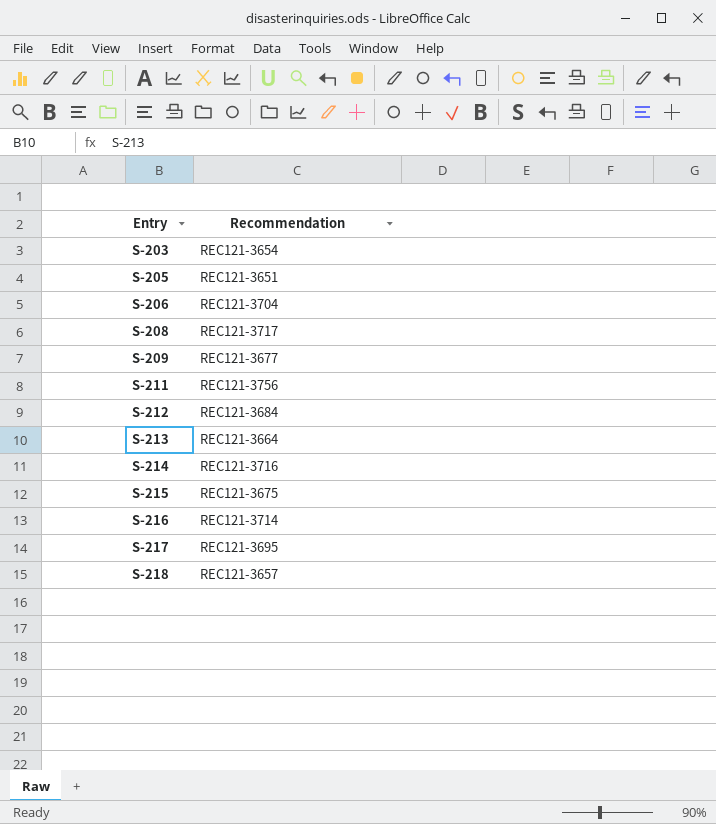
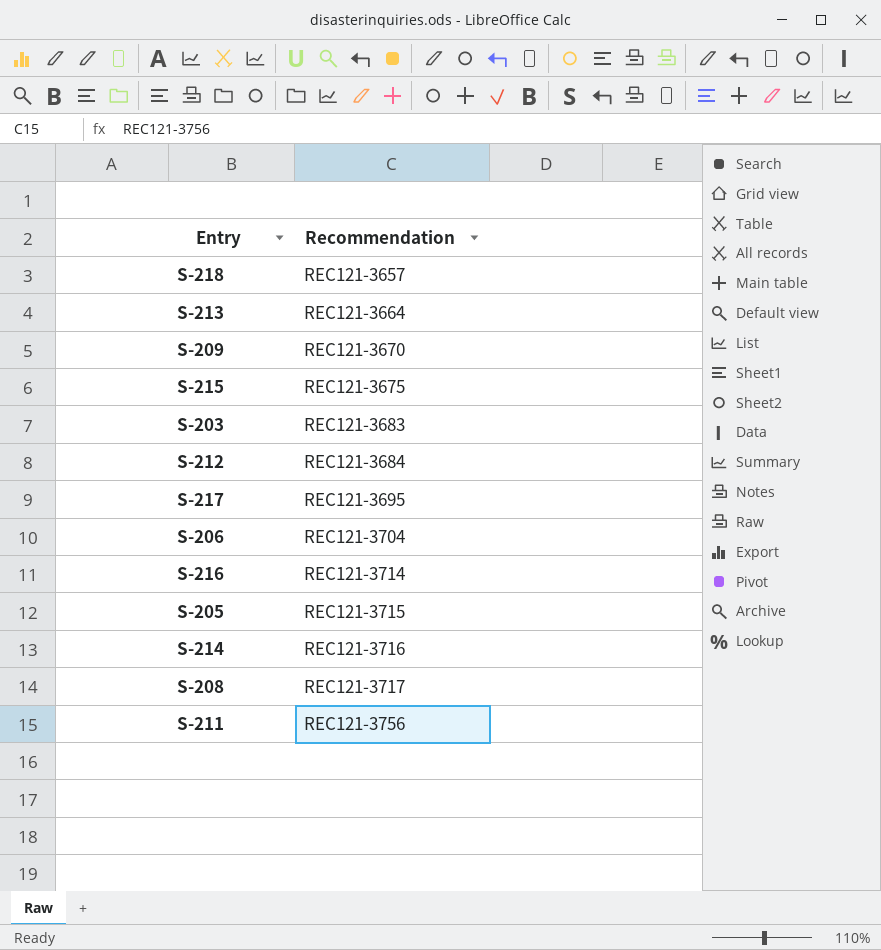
row order: Entry ascending -> Recommendation ascending
S-209 | Recommendation: REC121-3677 -> REC121-3670
S-203 | Recommendation: REC121-3654 -> REC121-3683
S-205 | Recommendation: REC121-3651 -> REC121-3715

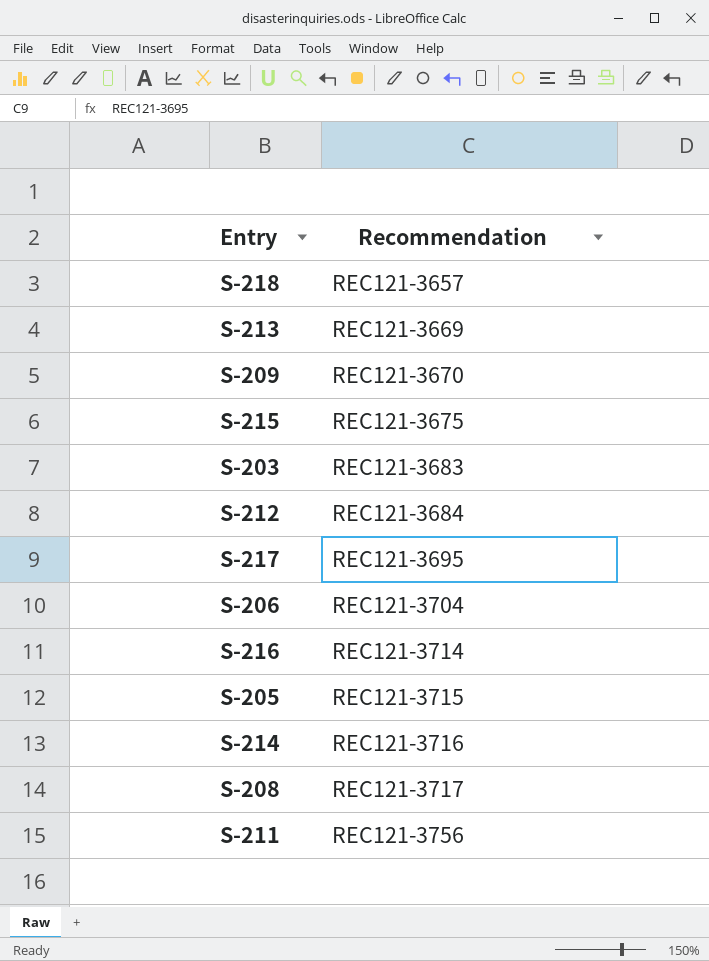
S-213 | Recommendation: REC121-3664 -> REC121-3669

